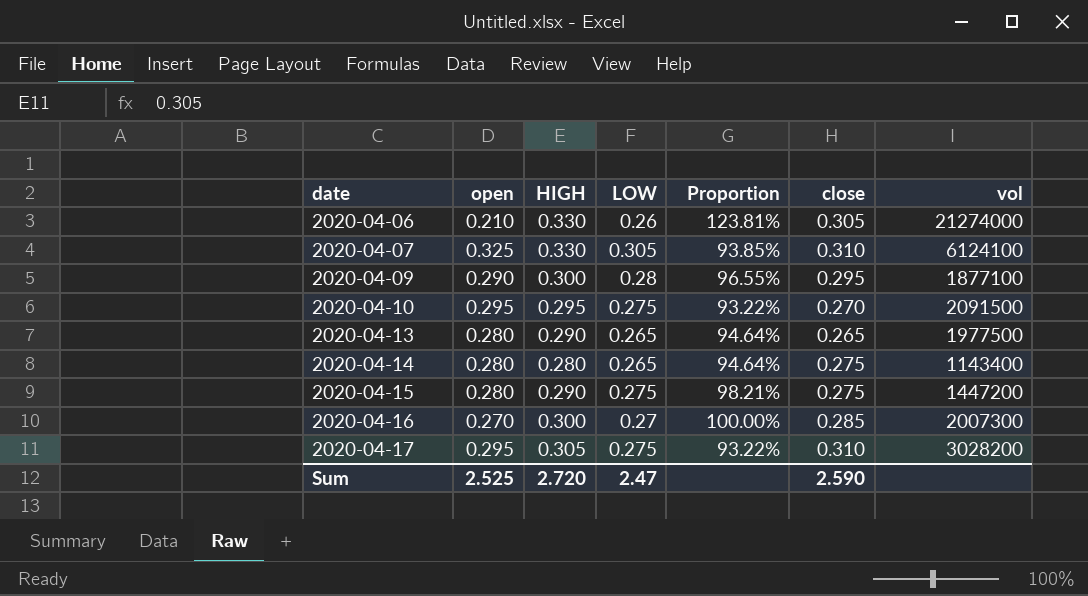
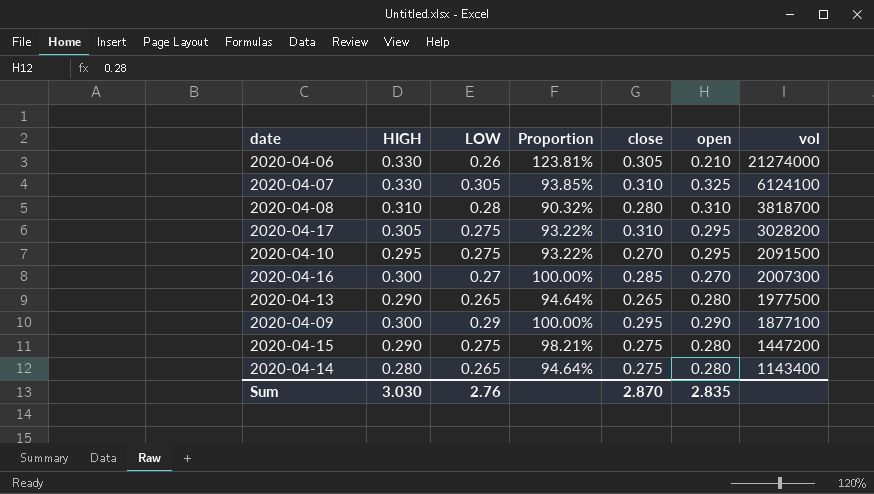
row order: date ascending -> vol descending
column open | position: 2 -> 6
row 2020-04-08: none -> 0.310 | 0.28 | 90.32% | 0.280 | 0.310 | 3818700
2020-04-09 | LOW: 0.28 -> 0.29
2020-04-09 | Proportion: 96.55% -> 100.00%
Sum | HIGH: 2.720 -> 3.030
Sum | LOW: 2.47 -> 2.76
Sum | close: 2.590 -> 2.870
Sum | open: 2.525 -> 2.835

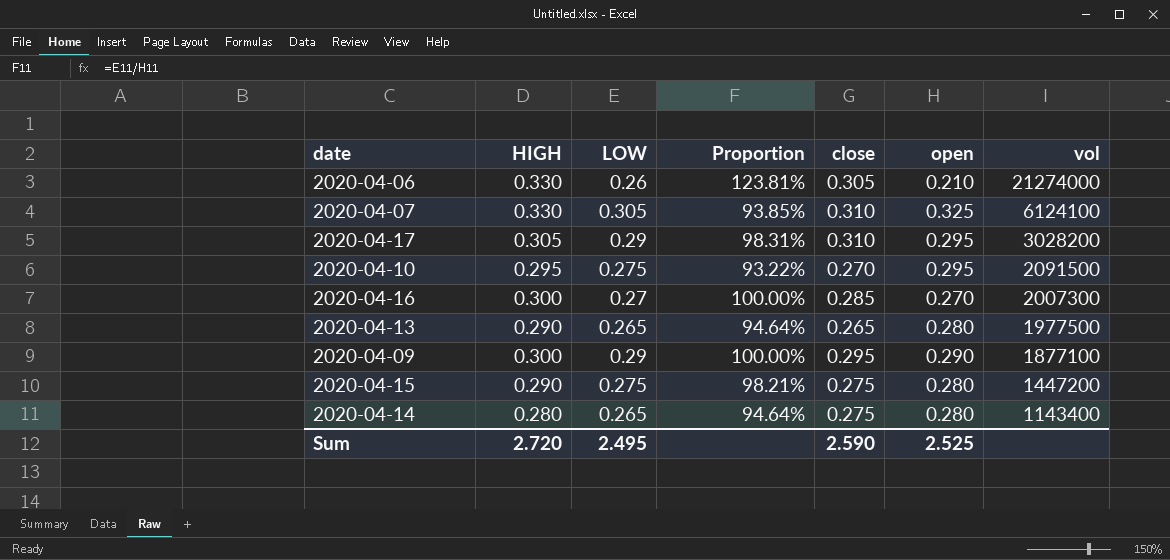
row 2020-04-08: 0.310 | 0.28 | 90.32% | 0.280 | 0.310 | 3818700 -> none
2020-04-17 | LOW: 0.275 -> 0.29
2020-04-17 | Proportion: 93.22% -> 98.31%
Sum | HIGH: 3.030 -> 2.720
Sum | LOW: 2.76 -> 2.495
Sum | close: 2.870 -> 2.590
Sum | open: 2.835 -> 2.525

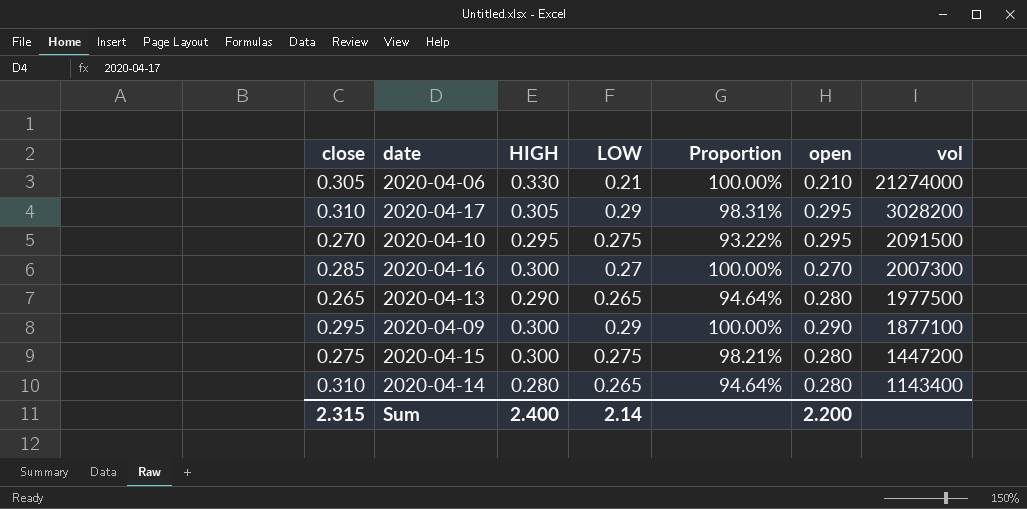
column close | position: 5 -> 1
row 2020-04-07: 0.330 | 0.305 | 93.85% | 0.310 | 0.325 | 6124100 -> none
2020-04-06 | LOW: 0.26 -> 0.21
2020-04-06 | Proportion: 123.81% -> 100.00%
2020-04-15 | HIGH: 0.290 -> 0.300
2020-04-14 | close: 0.275 -> 0.310
Sum | close: 2.590 -> 2.315
Sum | HIGH: 2.720 -> 2.400
Sum | LOW: 2.495 -> 2.14
Sum | open: 2.525 -> 2.200

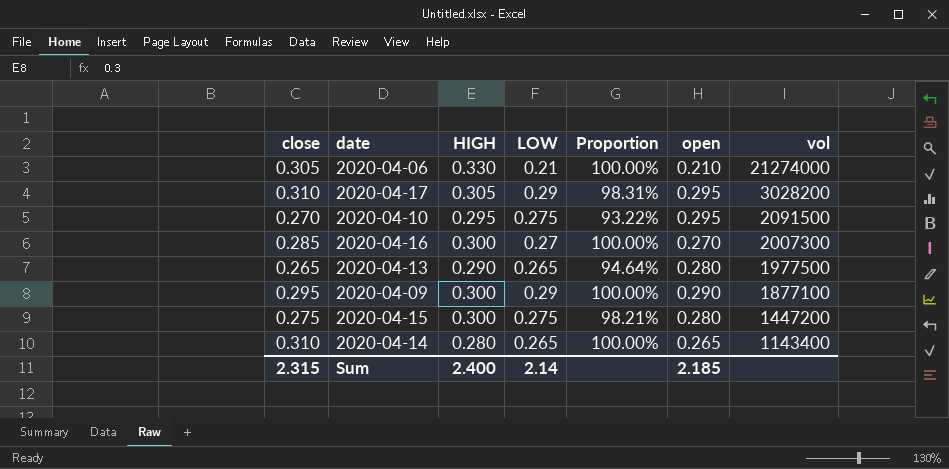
2020-04-14 | Proportion: 94.64% -> 100.00%
2020-04-14 | open: 0.280 -> 0.265
Sum | open: 2.200 -> 2.185

